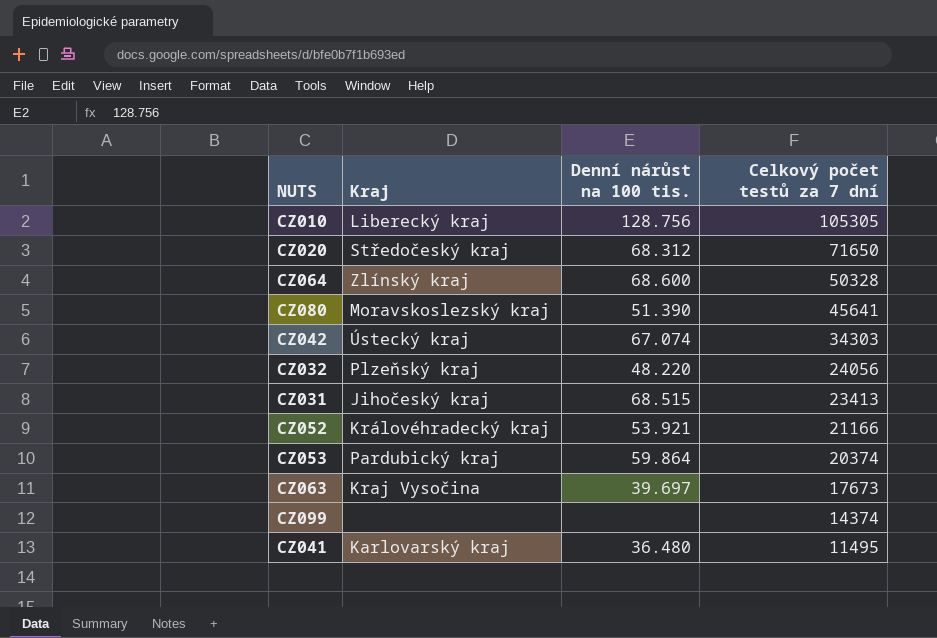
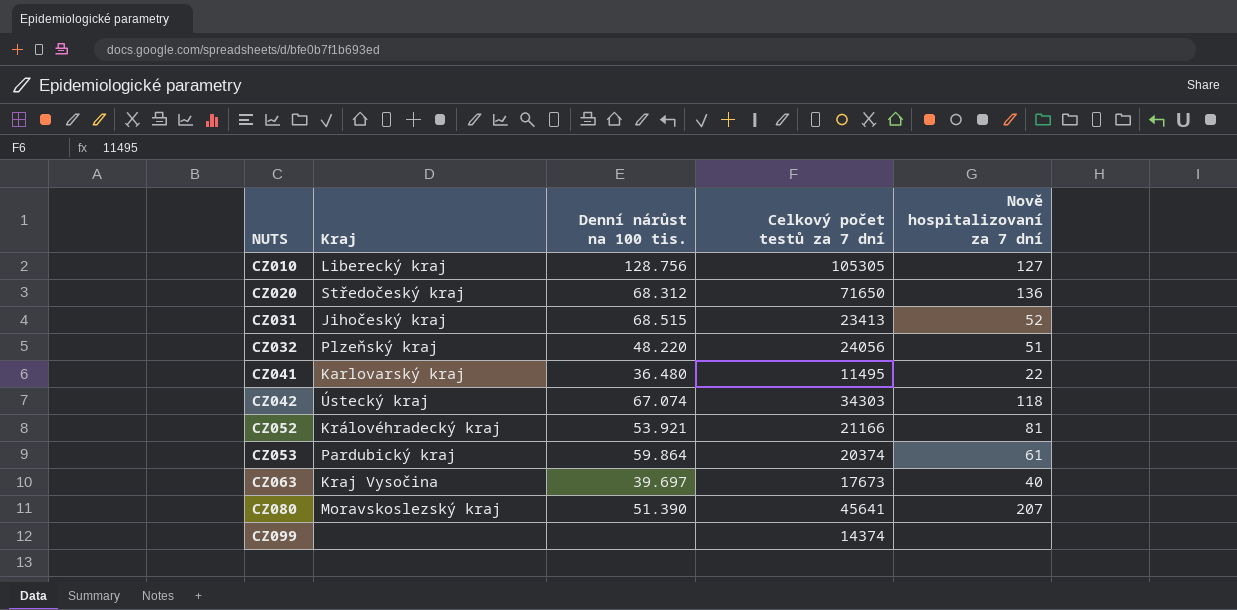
row order: Celkový počet testů za 7 dní descending -> NUTS ascending
column Nově hospitalizovaní za 7 dní | position: none -> 5
row CZ064: Zlínský kraj | 68.600 | 50328 -> none

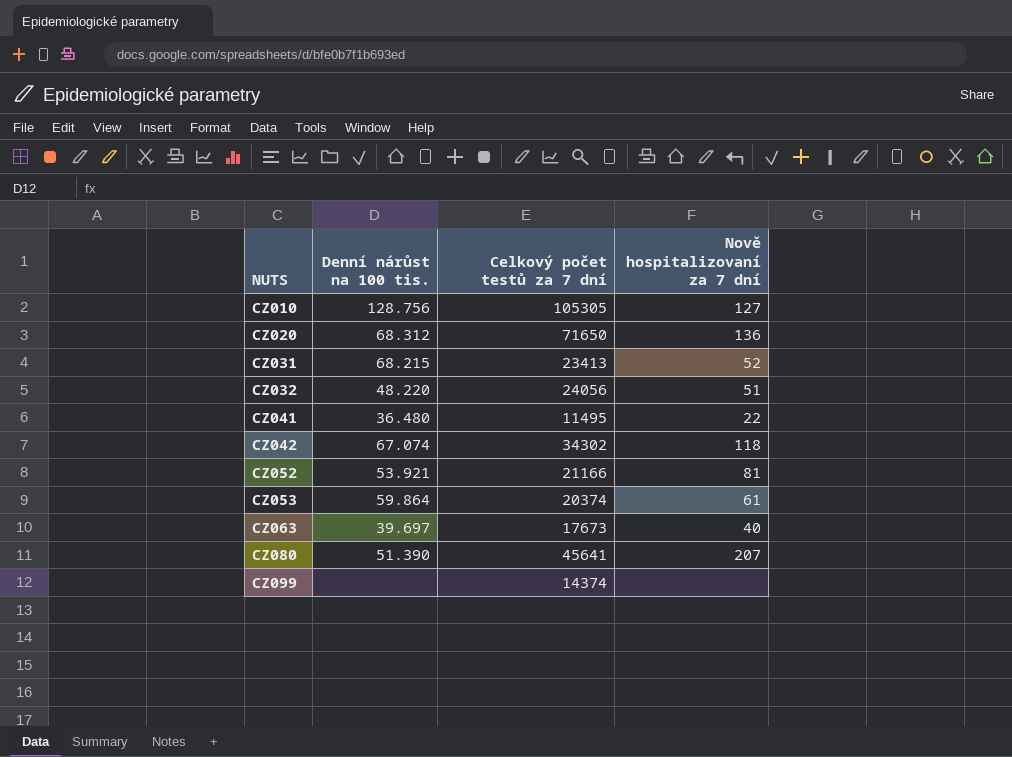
column Kraj | position: 2 -> none
CZ031 | Denní nárůst na 100 tis.: 68.515 -> 68.215
CZ042 | Celkový počet testů za 7 dní: 34303 -> 34302

